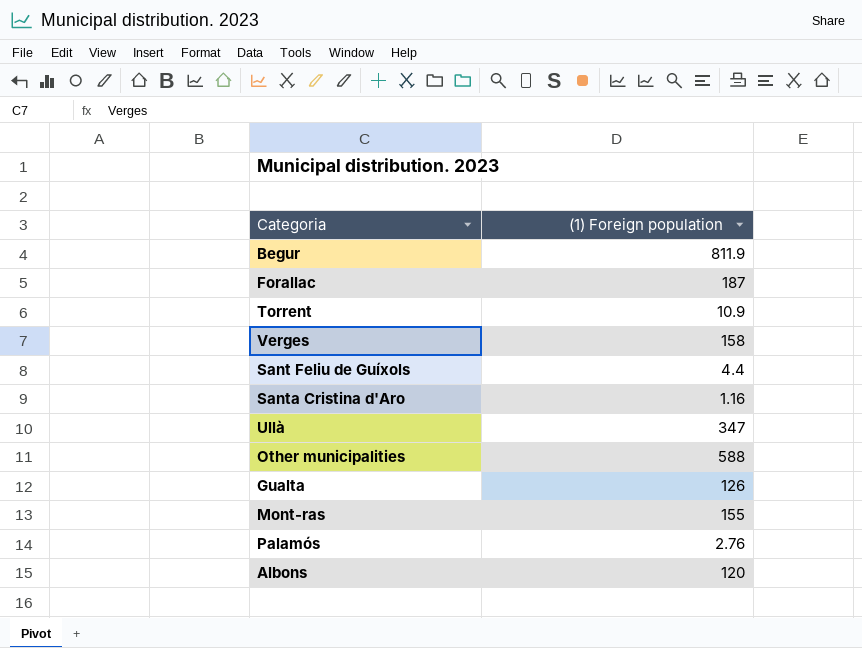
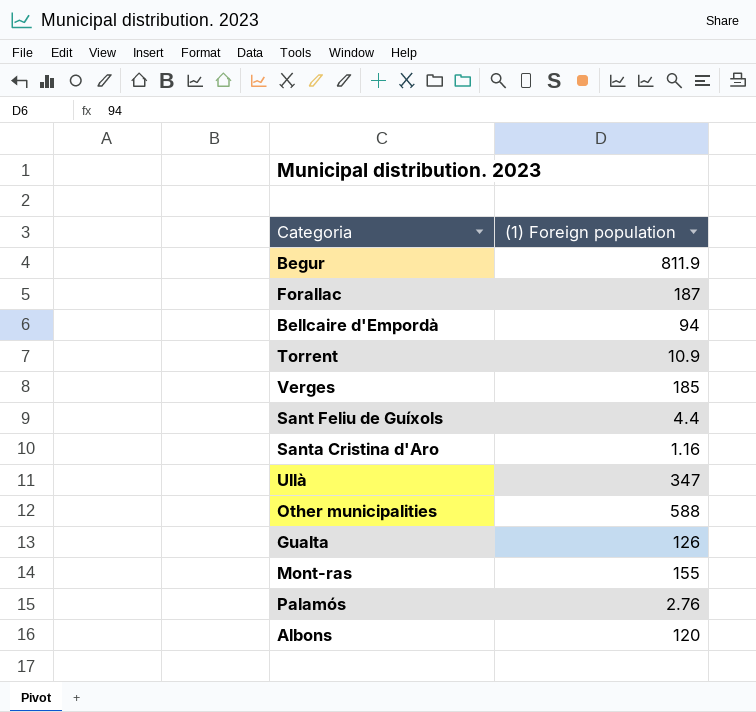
row Bellcaire d'Empordà: none -> 94
Verges | (1) Foreign population: 158 -> 185

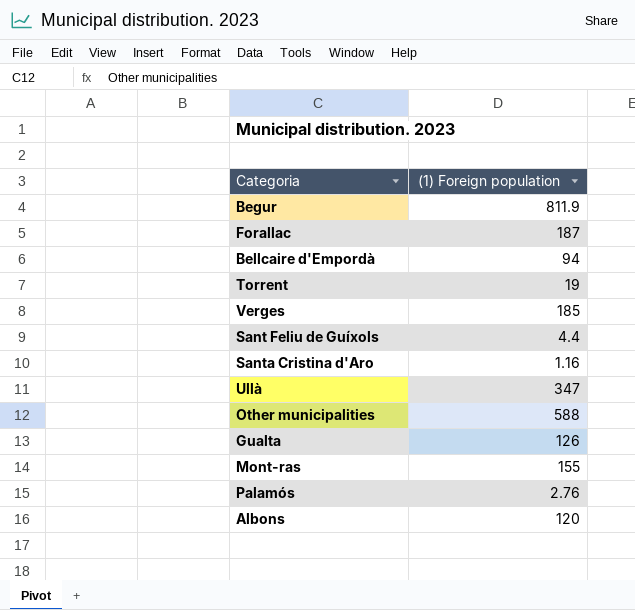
Torrent | (1) Foreign population: 10.9 -> 19

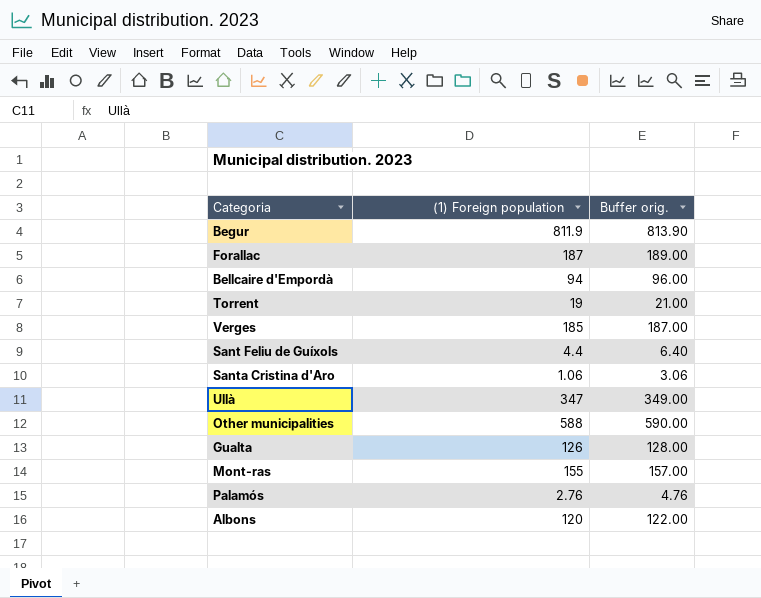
column Buffer orig. | formula: none -> [(1) Foreign population] + 2
Santa Cristina d'Aro | (1) Foreign population: 1.16 -> 1.06

